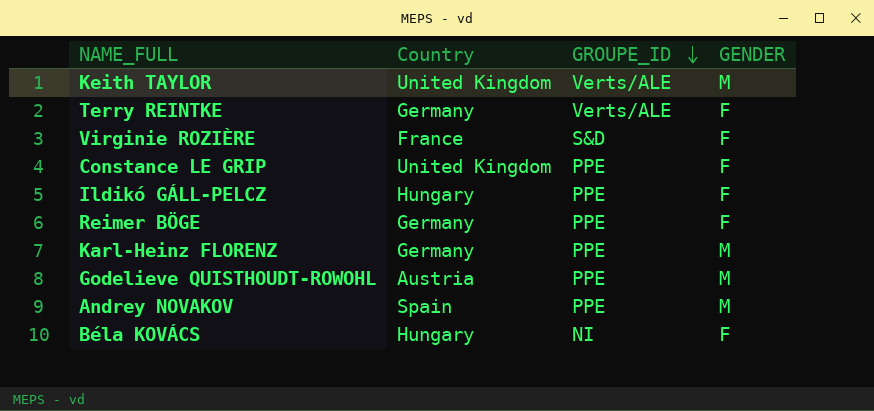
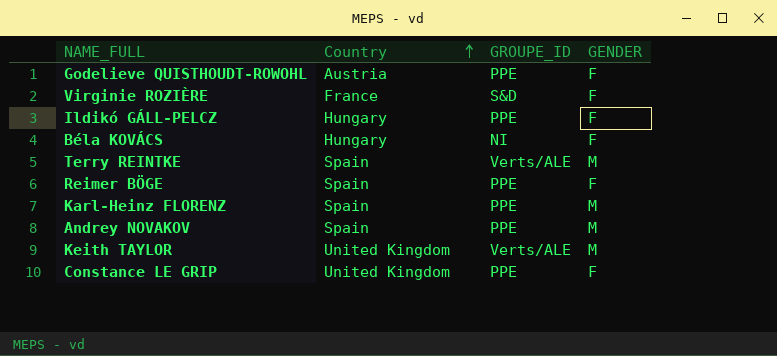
row order: GROUPE_ID descending -> Country ascending
Godelieve QUISTHOUDT-ROWOHL | GENDER: M -> F
Terry REINTKE | Country: Germany -> Spain
Terry REINTKE | GENDER: F -> M
Reimer BÖGE | Country: Germany -> Spain
Karl-Heinz FLORENZ | Country: Germany -> Spain

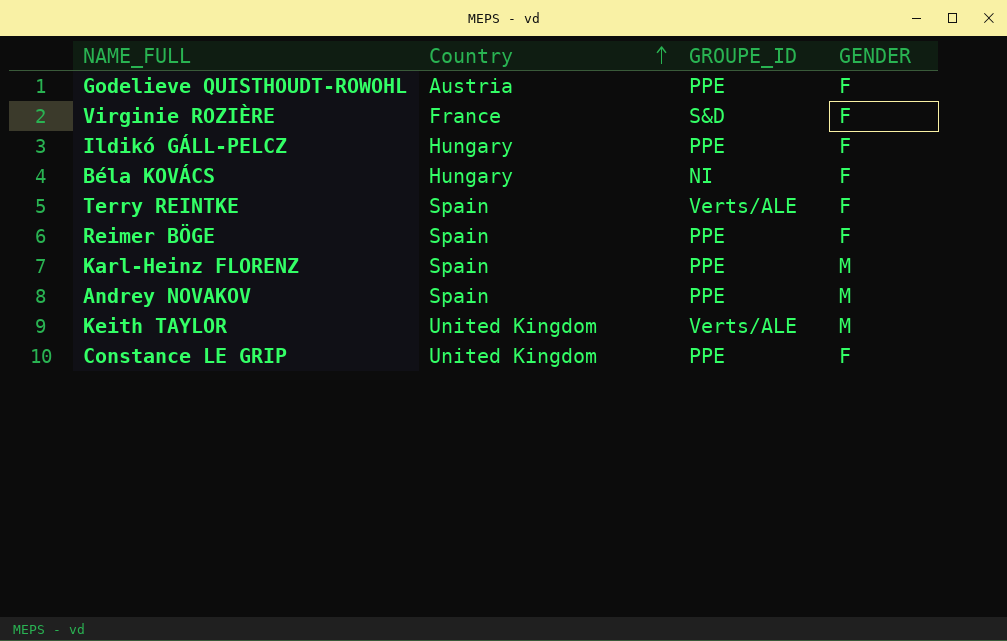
Terry REINTKE | GENDER: M -> F

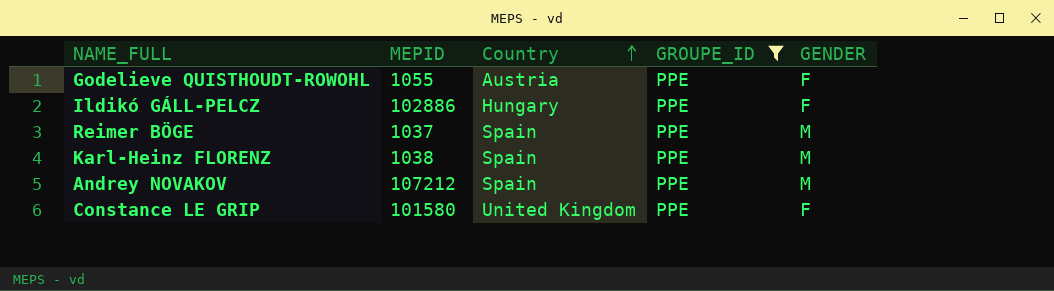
filter: none -> GROUPE_ID = PPE
column MEPID | position: none -> 2
Reimer BÖGE | GENDER: F -> M

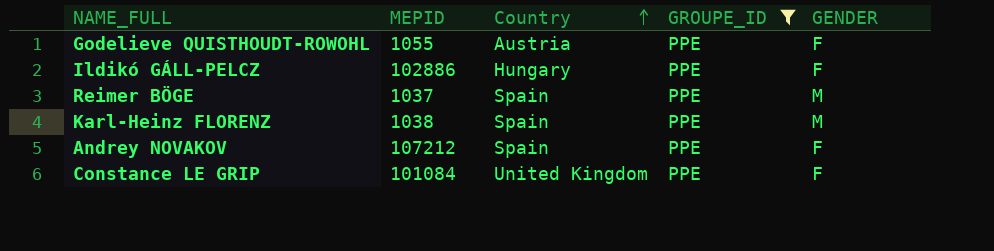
Andrey NOVAKOV | GENDER: M -> F
Constance LE GRIP | MEPID: 101580 -> 101084

